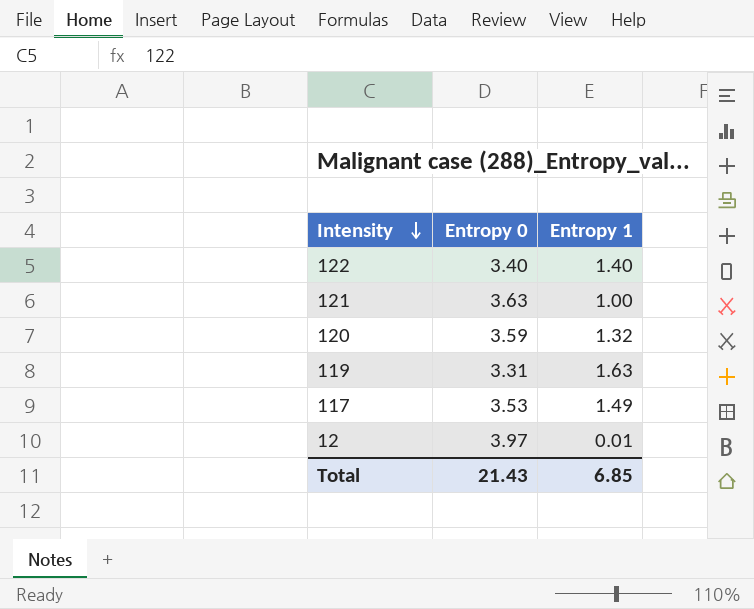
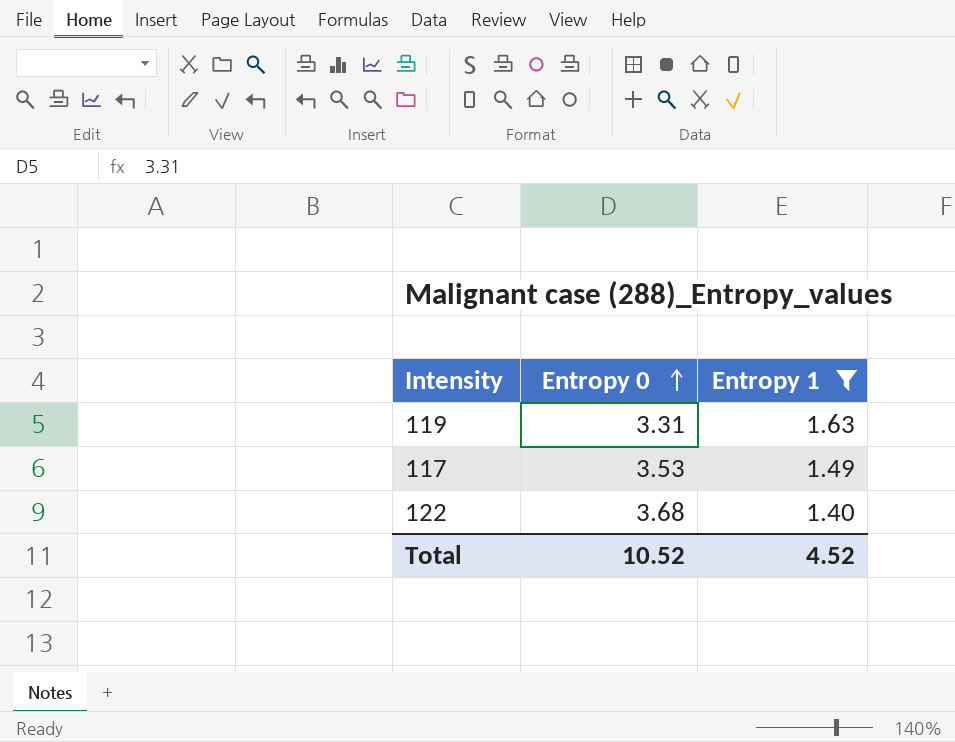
filter: none -> Entropy 1 >= 1.40
row order: Intensity descending -> Entropy 0 ascending
122 | Entropy 0: 3.40 -> 3.68
Total | Entropy 0: 21.43 -> 10.52
Total | Entropy 1: 6.85 -> 4.52

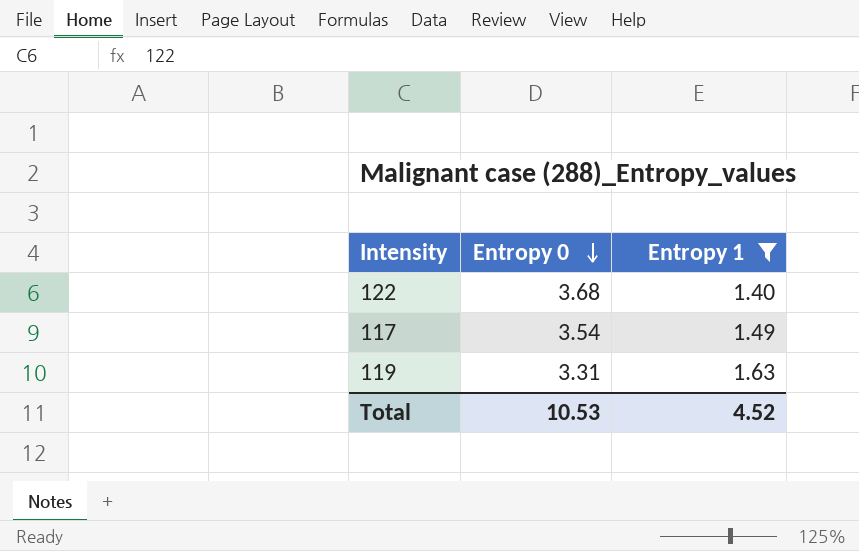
row order: Entropy 0 ascending -> Entropy 0 descending
117 | Entropy 0: 3.53 -> 3.54
Total | Entropy 0: 10.52 -> 10.53

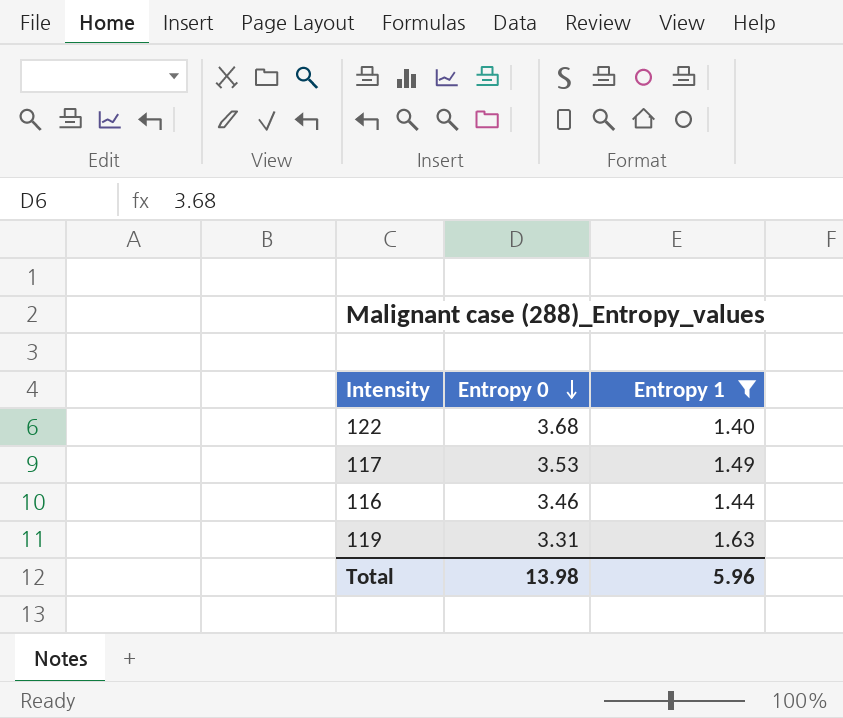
117 | Entropy 0: 3.54 -> 3.53
row 116: none -> 3.46 | 1.44
Total | Entropy 0: 10.53 -> 13.98
Total | Entropy 1: 4.52 -> 5.96

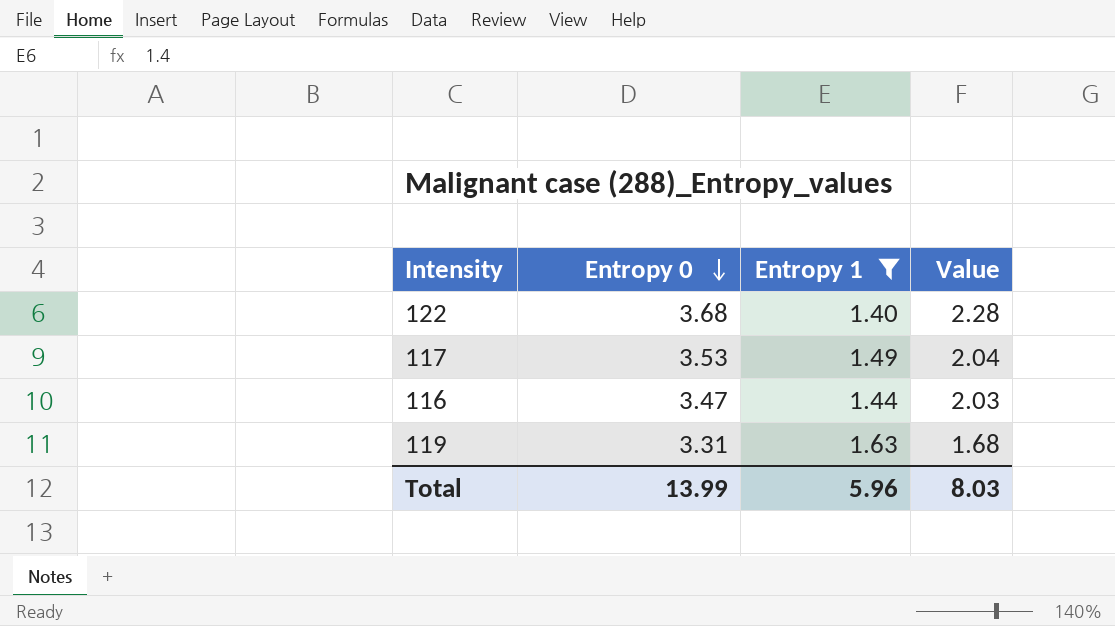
column Value | formula: none -> [Entropy 0] - [Entropy 1]
116 | Entropy 0: 3.46 -> 3.47
Total | Entropy 0: 13.98 -> 13.99

